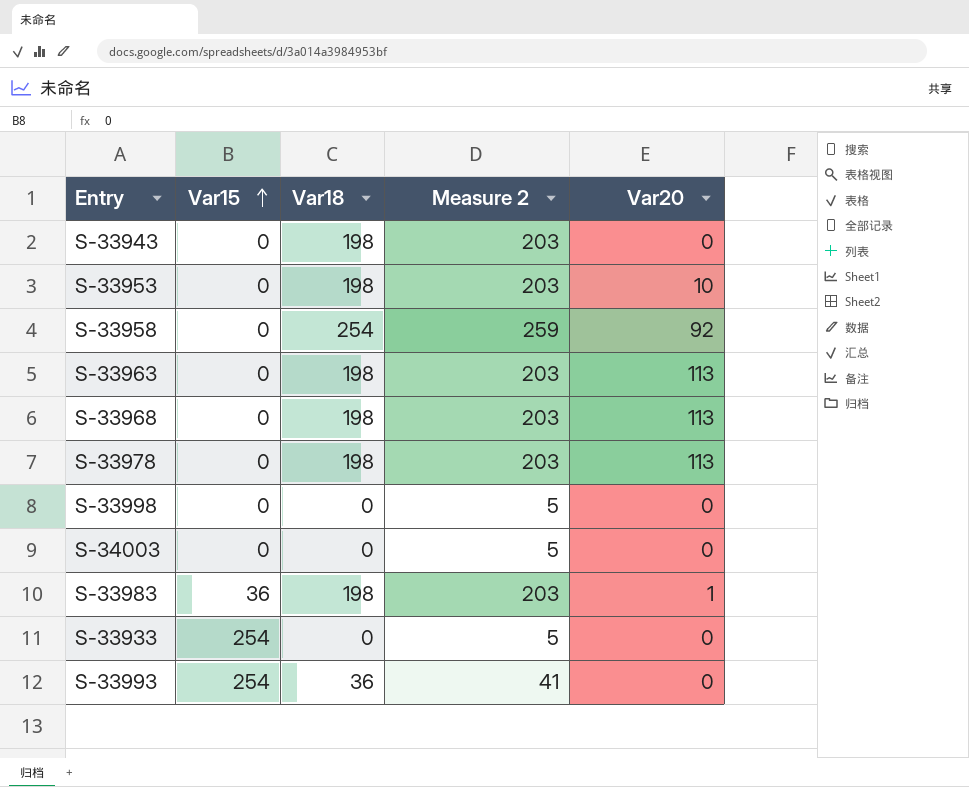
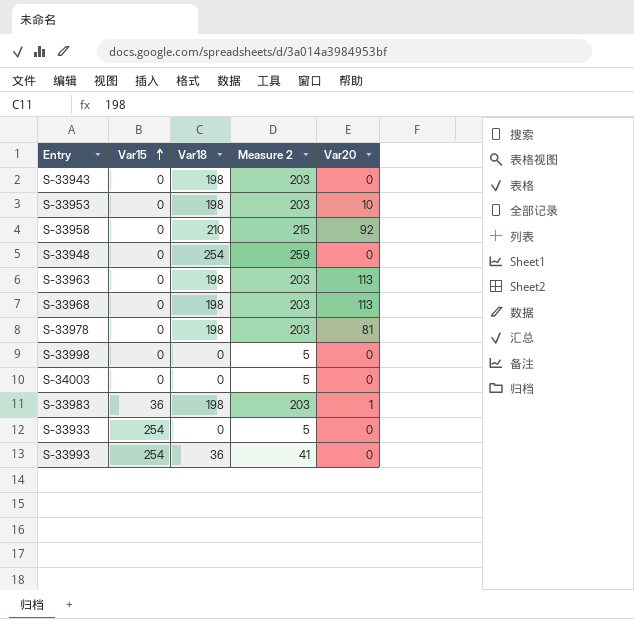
S-33958 | Var18: 254 -> 210
S-33958 | Measure 2: 259 -> 215
row S-33948: none -> 0 | 254 | 259 | 0
S-33978 | Var20: 113 -> 81

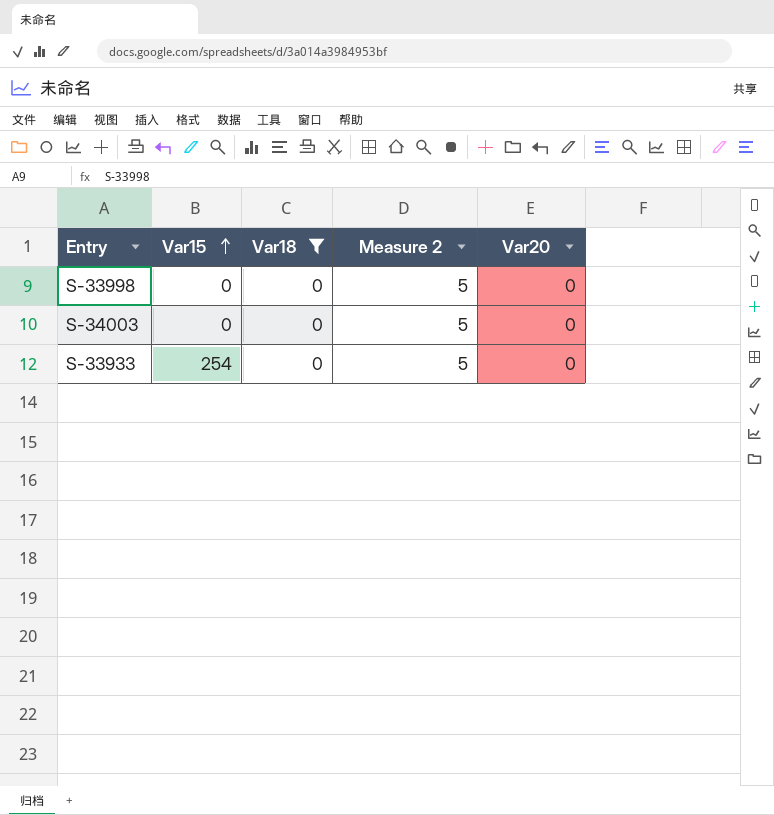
filter: none -> Var18 = 0

